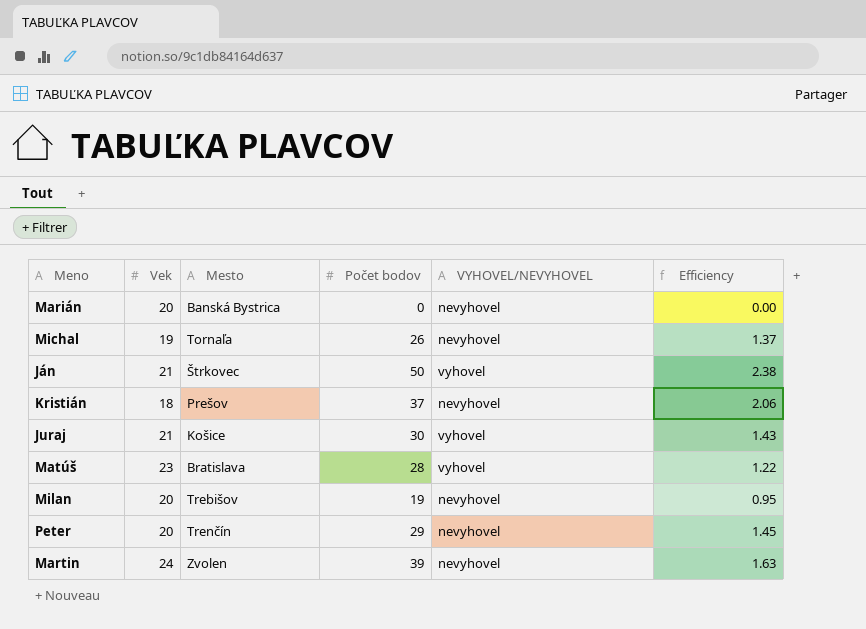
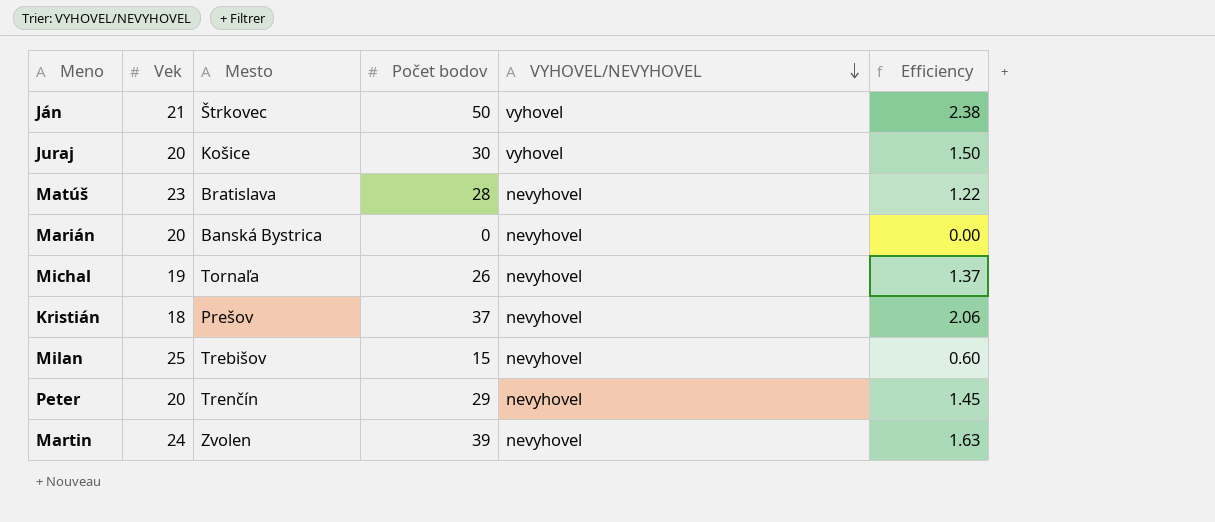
row order: none -> VYHOVEL/NEVYHOVEL descending
Juraj | Vek: 21 -> 20
Juraj | Efficiency: 1.43 -> 1.50
Matúš | VYHOVEL/NEVYHOVEL: vyhovel -> nevyhovel
Milan | Vek: 20 -> 25
Milan | Počet bodov: 19 -> 15
Milan | Efficiency: 0.95 -> 0.60

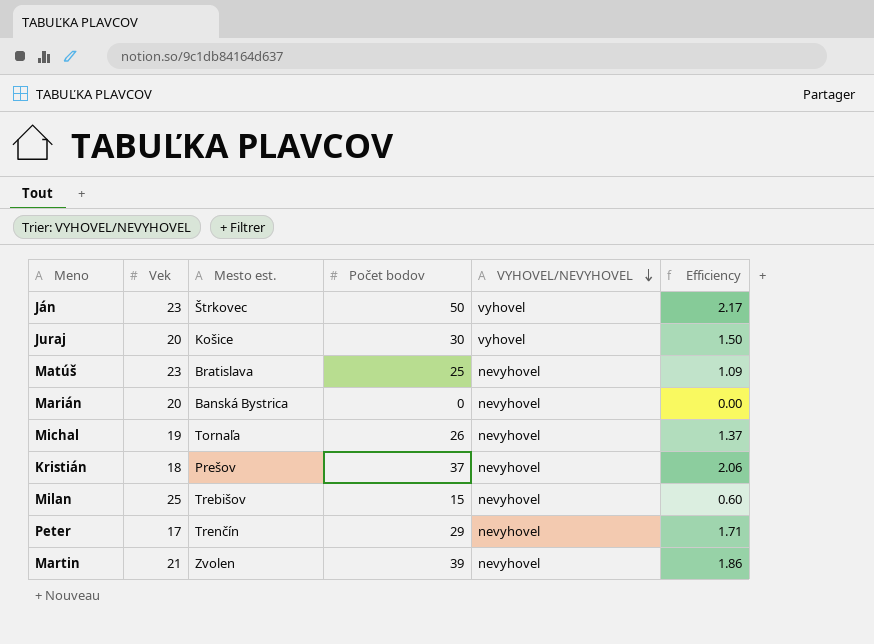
column name: Mesto -> Mesto est.
Ján | Vek: 21 -> 23
Ján | Efficiency: 2.38 -> 2.17
Matúš | Počet bodov: 28 -> 25
Matúš | Efficiency: 1.22 -> 1.09
Peter | Vek: 20 -> 17
Peter | Efficiency: 1.45 -> 1.71
Martin | Vek: 24 -> 21
Martin | Efficiency: 1.63 -> 1.86

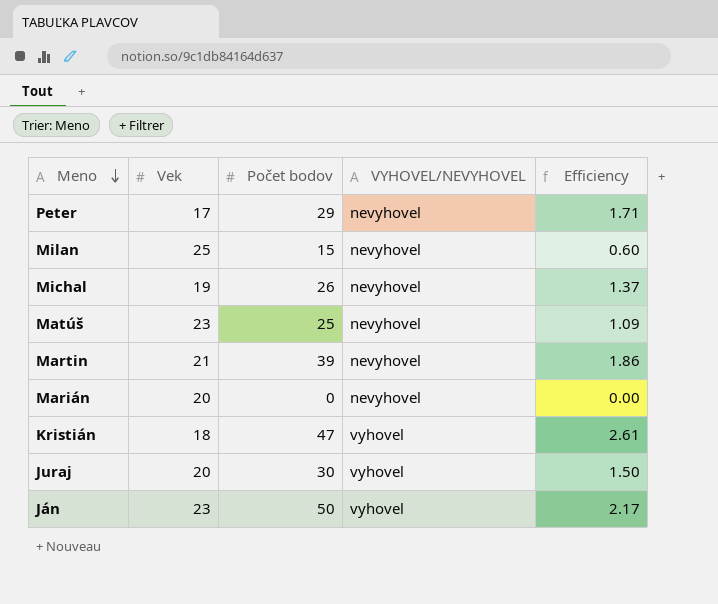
row order: VYHOVEL/NEVYHOVEL descending -> Meno descending
column Mesto est. | position: 3 -> none
Kristián | Počet bodov: 37 -> 47
Kristián | VYHOVEL/NEVYHOVEL: nevyhovel -> vyhovel
Kristián | Efficiency: 2.06 -> 2.61

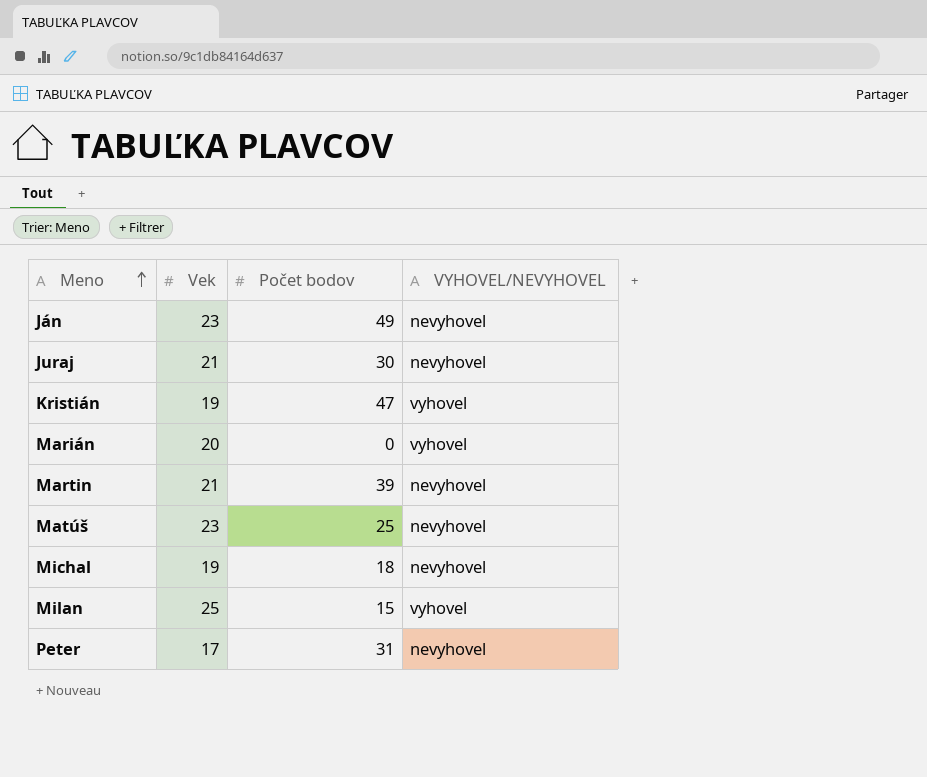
row order: Meno descending -> Meno ascending
column Efficiency | formula: [Počet bodov] / [Vek] -> none
Ján | Počet bodov: 50 -> 49
Ján | VYHOVEL/NEVYHOVEL: vyhovel -> nevyhovel
Juraj | Vek: 20 -> 21
Juraj | VYHOVEL/NEVYHOVEL: vyhovel -> nevyhovel
Kristián | Vek: 18 -> 19
Marián | VYHOVEL/NEVYHOVEL: nevyhovel -> vyhovel
Michal | Počet bodov: 26 -> 18
Milan | VYHOVEL/NEVYHOVEL: nevyhovel -> vyhovel
Peter | Počet bodov: 29 -> 31

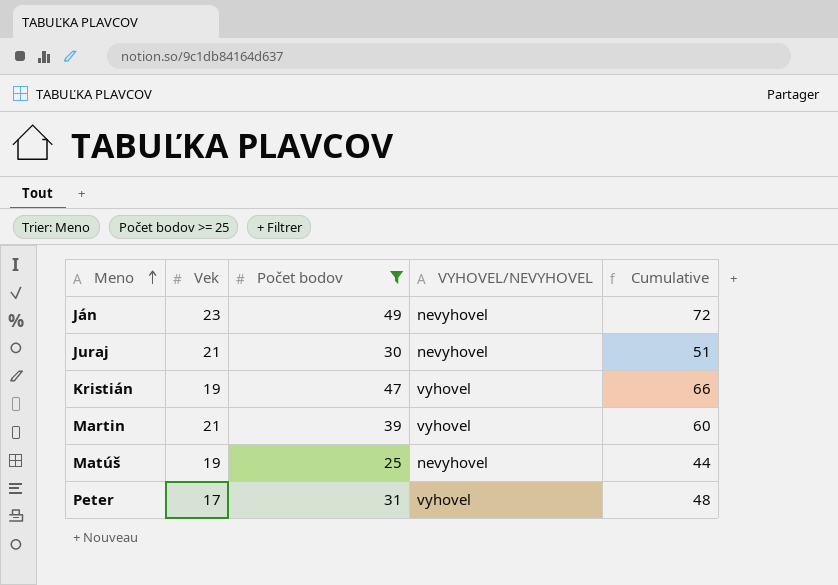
filter: none -> Počet bodov >= 25
column Cumulative | formula: none -> [Vek] + [Počet bodov]
Martin | VYHOVEL/NEVYHOVEL: nevyhovel -> vyhovel
Matúš | Vek: 23 -> 19
Peter | VYHOVEL/NEVYHOVEL: nevyhovel -> vyhovel

